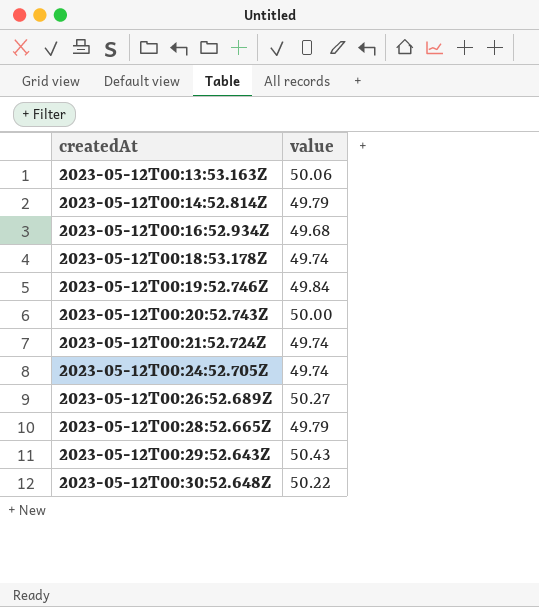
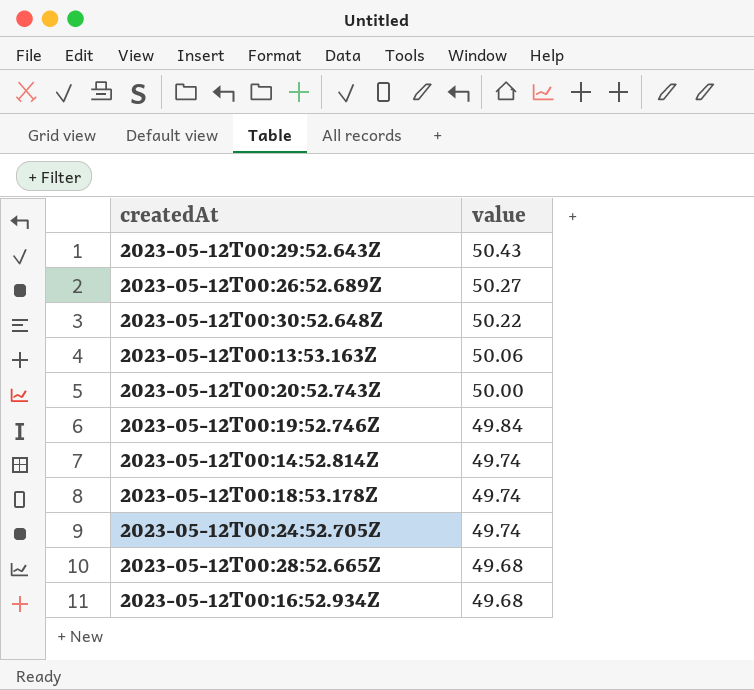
row order: createdAt ascending -> value descending
row 2023-05-12T00:21:52.724Z: 49.74 -> none
2023-05-12T00:14:52.814Z | value: 49.79 -> 49.74
2023-05-12T00:28:52.665Z | value: 49.79 -> 49.68

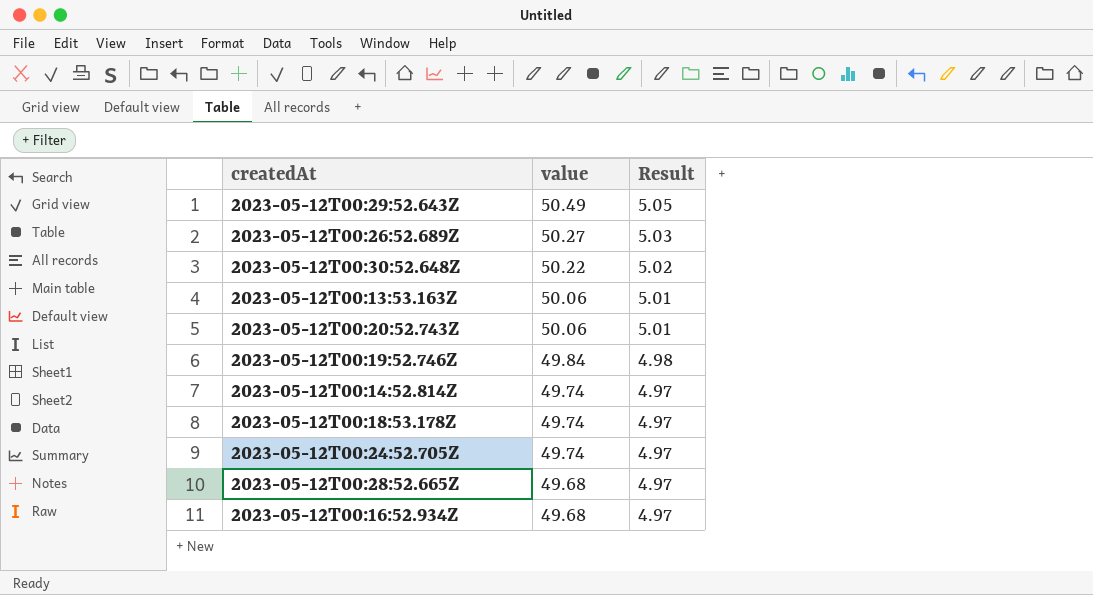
column Result | formula: none -> [value] * 0.1
2023-05-12T00:29:52.643Z | value: 50.43 -> 50.49
2023-05-12T00:20:52.743Z | value: 50.00 -> 50.06

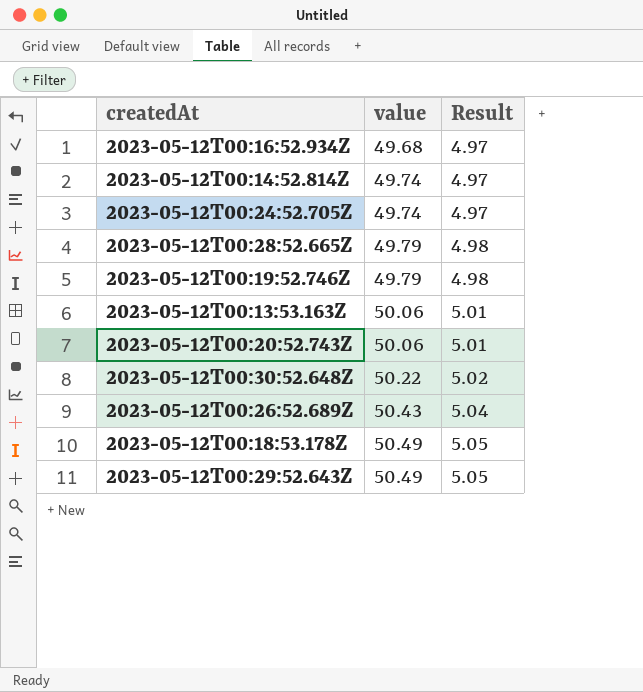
row order: value descending -> value ascending
2023-05-12T00:28:52.665Z | value: 49.68 -> 49.79
2023-05-12T00:28:52.665Z | Result: 4.97 -> 4.98
2023-05-12T00:19:52.746Z | value: 49.84 -> 49.79
2023-05-12T00:26:52.689Z | value: 50.27 -> 50.43
2023-05-12T00:26:52.689Z | Result: 5.03 -> 5.04
2023-05-12T00:18:53.178Z | value: 49.74 -> 50.49
2023-05-12T00:18:53.178Z | Result: 4.97 -> 5.05

